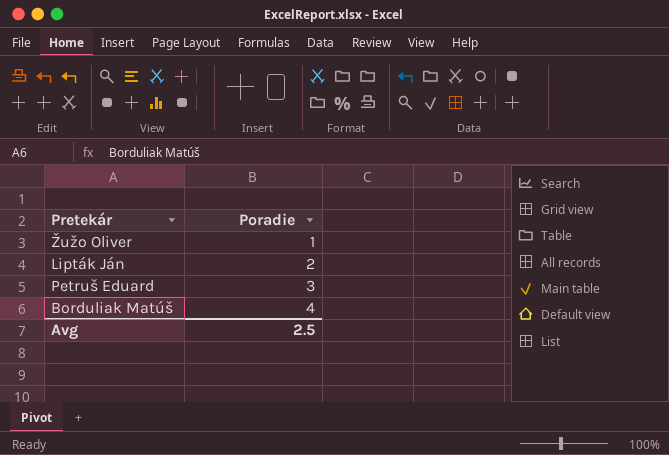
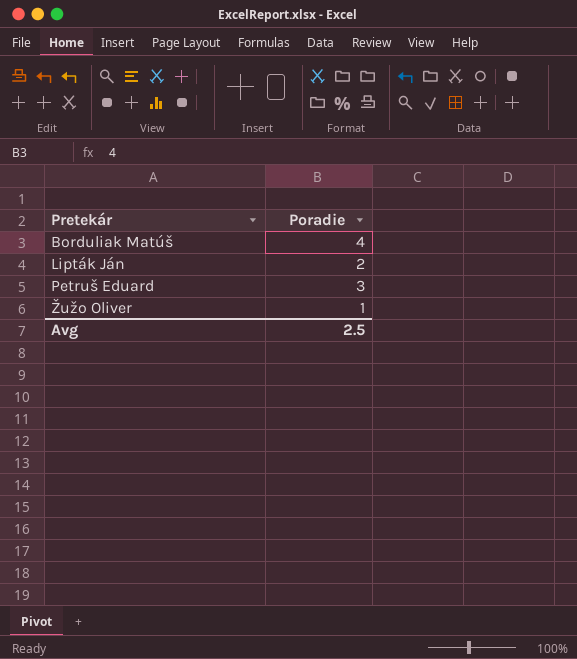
row order: Poradie ascending -> Pretekár ascending

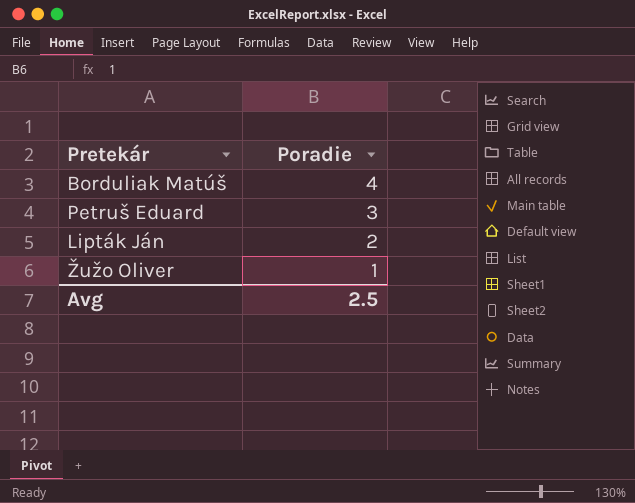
row order: Pretekár ascending -> Poradie descending

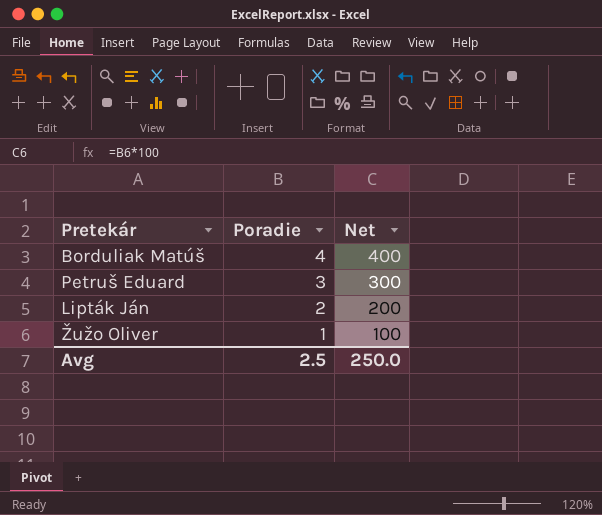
column Net | formula: none -> [Poradie] * 100

